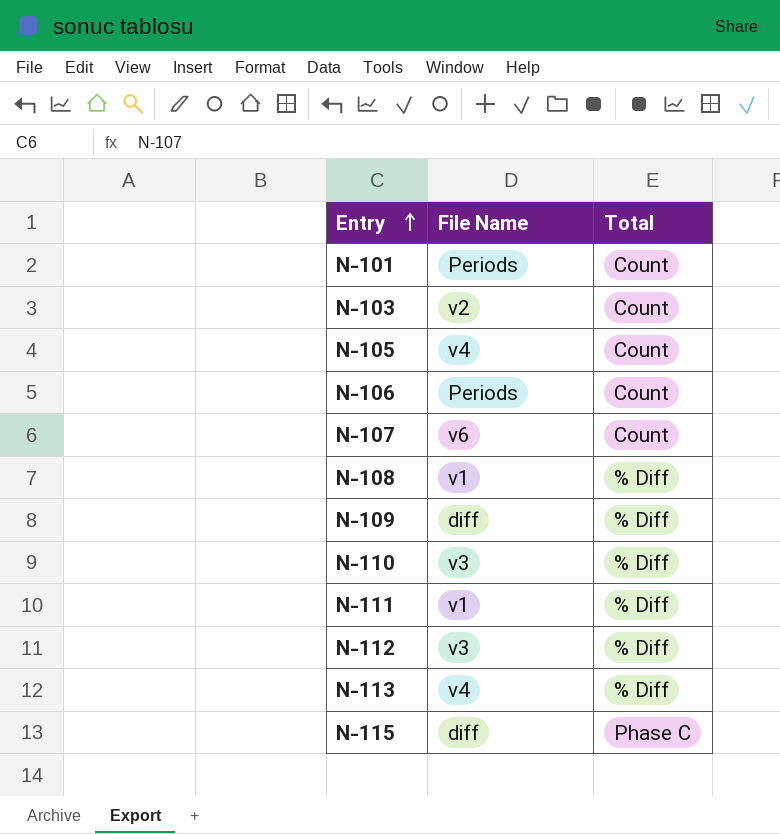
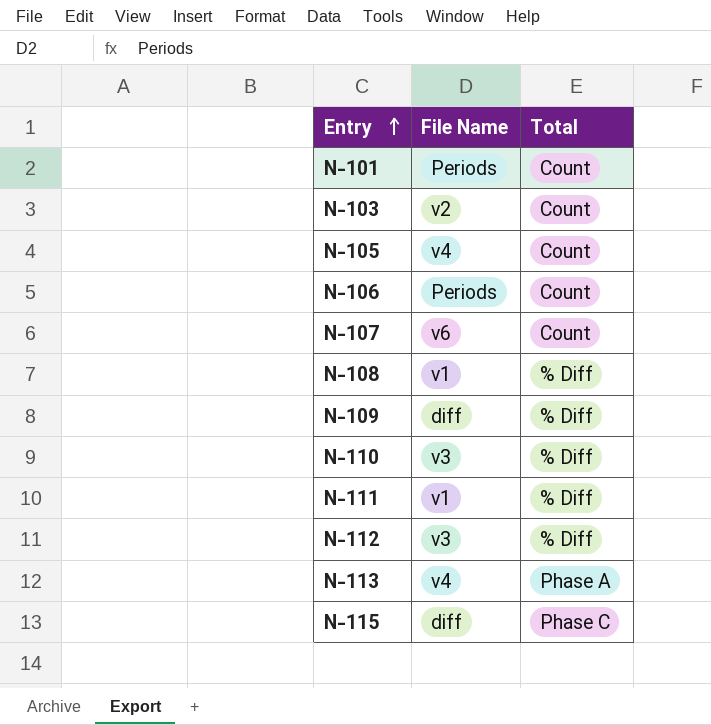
N-113 | Total: % Diff -> Phase A

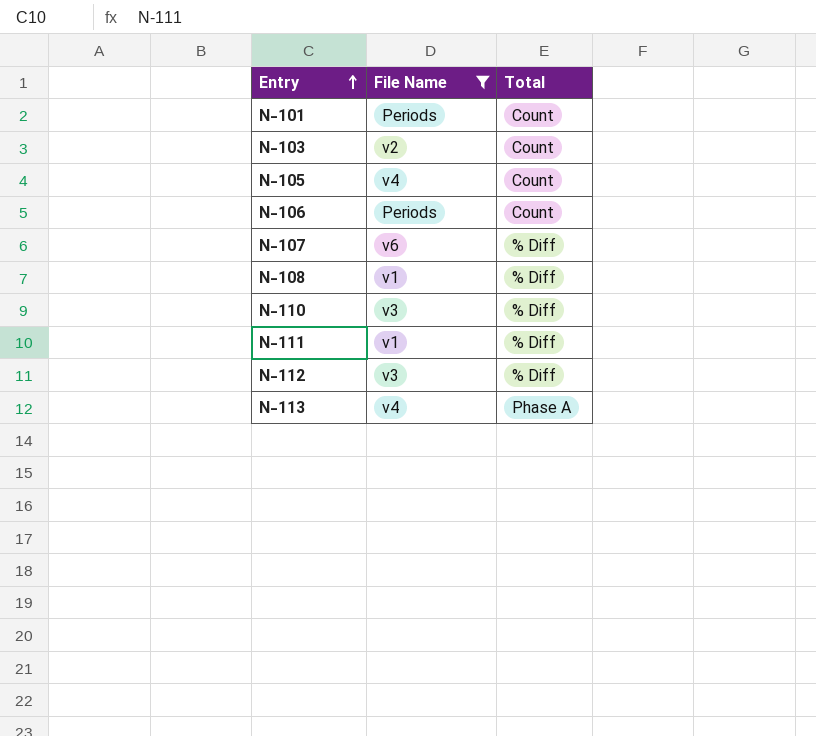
filter: none -> File Name != diff
N-107 | Total: Count -> % Diff

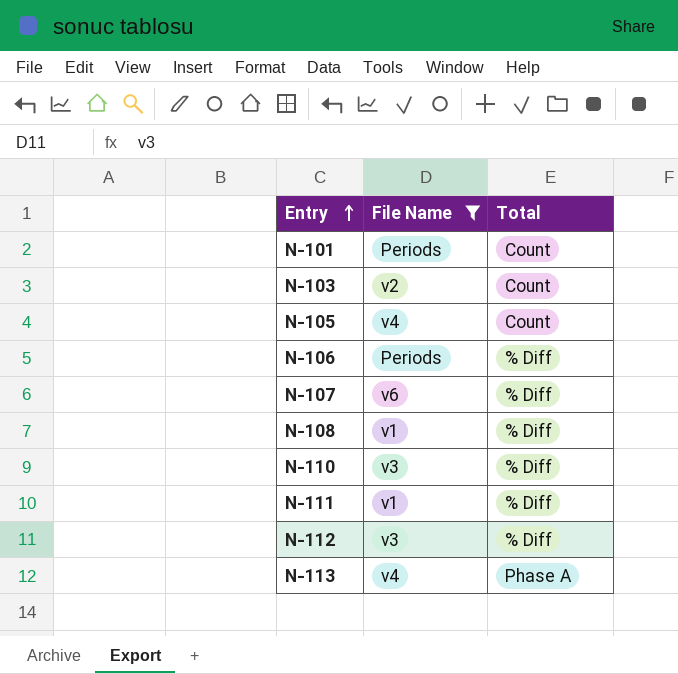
N-106 | Total: Count -> % Diff

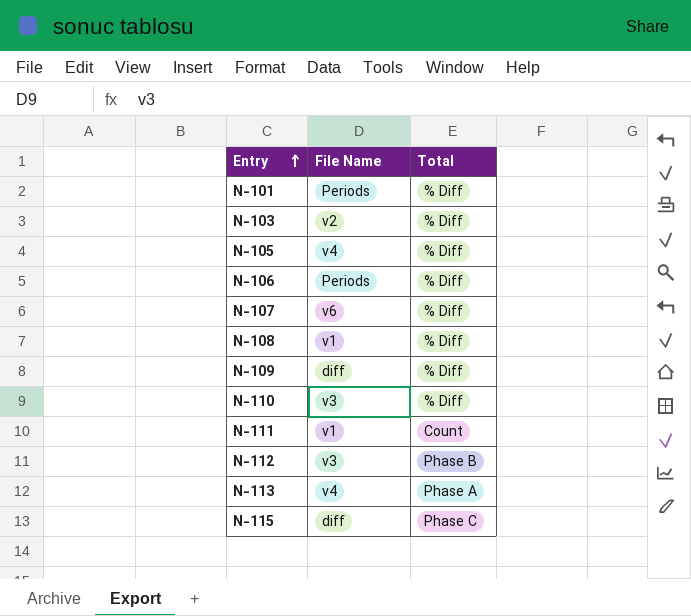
filter: File Name != diff -> none
N-101 | Total: Count -> % Diff
N-103 | Total: Count -> % Diff
N-105 | Total: Count -> % Diff
N-111 | Total: % Diff -> Count
N-112 | Total: % Diff -> Phase B

